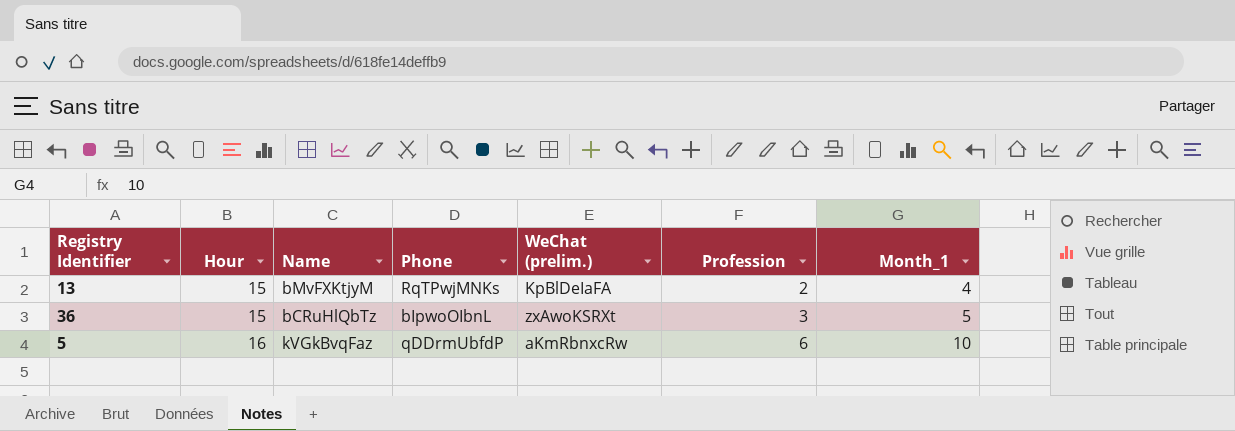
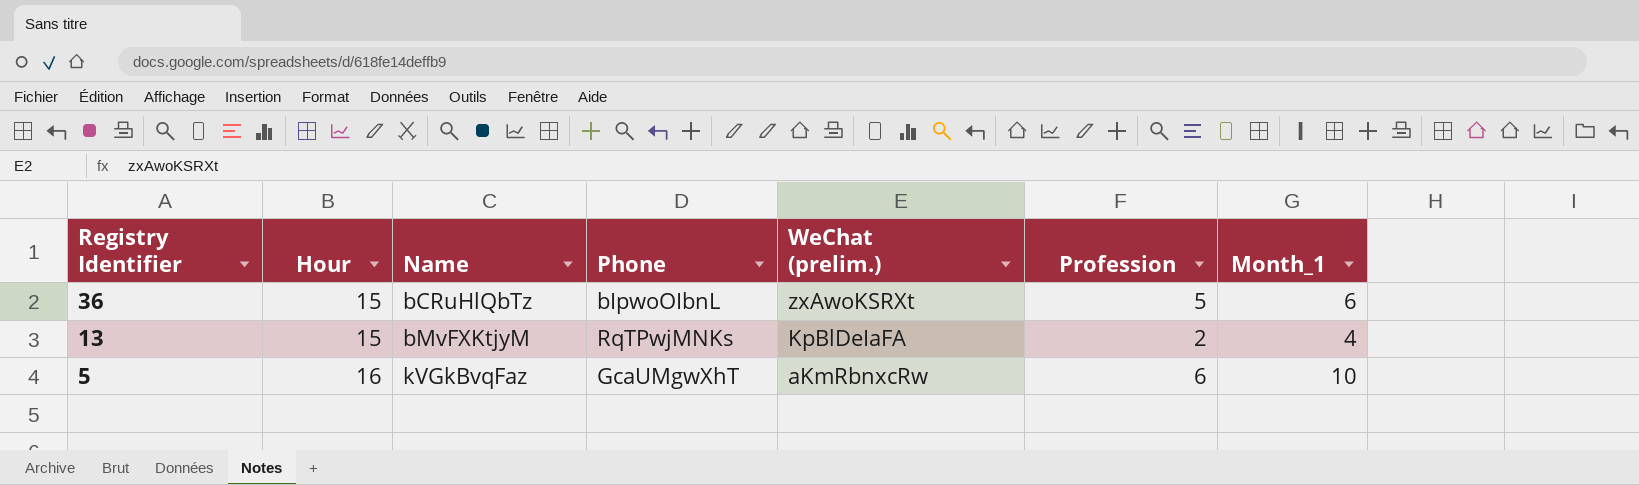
row order: Hour ascending -> Registry Identifier descending
36 | Profession: 3 -> 5
36 | Month_1: 5 -> 6
5 | Phone: qDDrmUbfdP -> GcaUMgwXhT

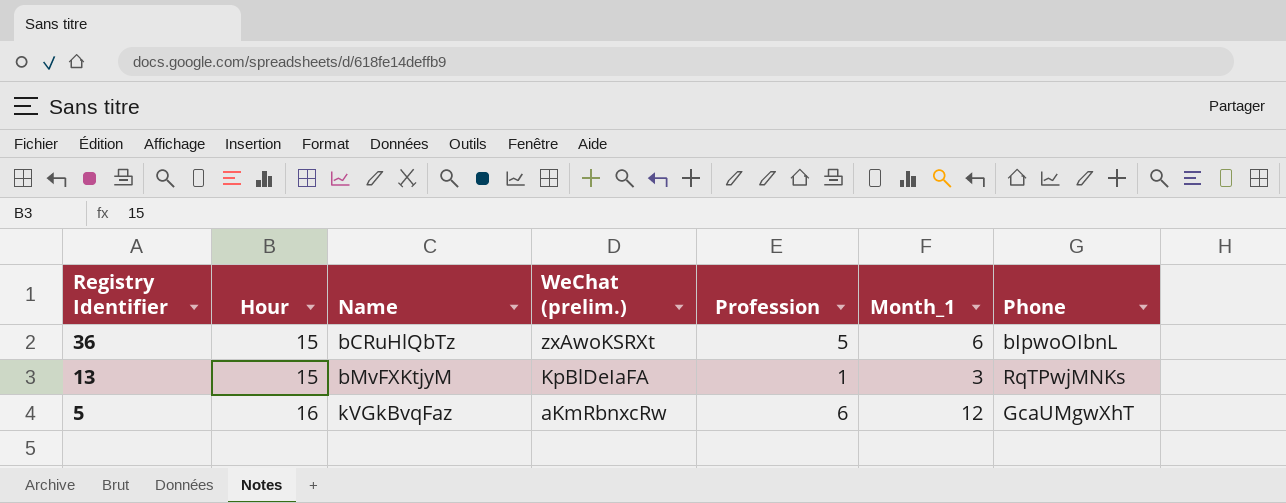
column Phone | position: 4 -> 7
13 | Profession: 2 -> 1
13 | Month_1: 4 -> 3
5 | Month_1: 10 -> 12

